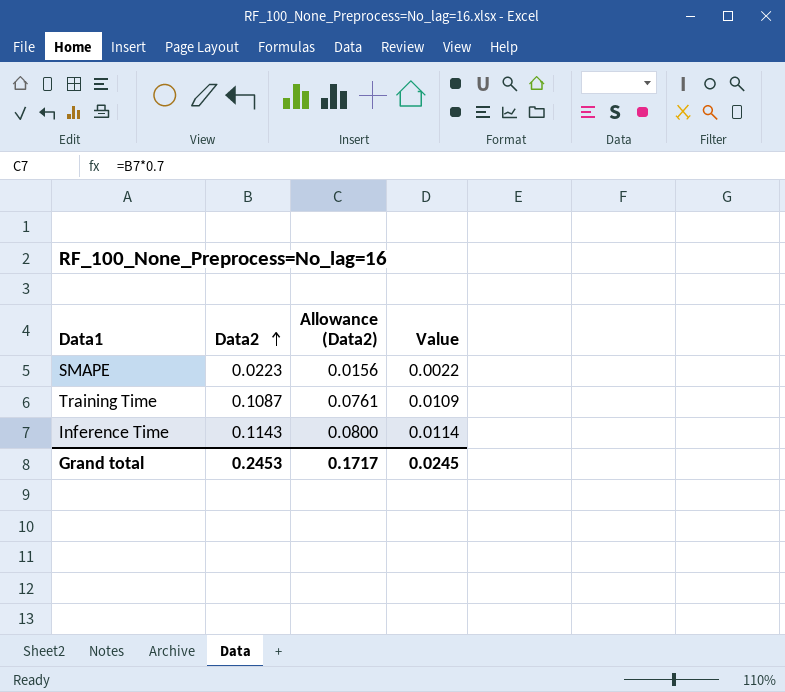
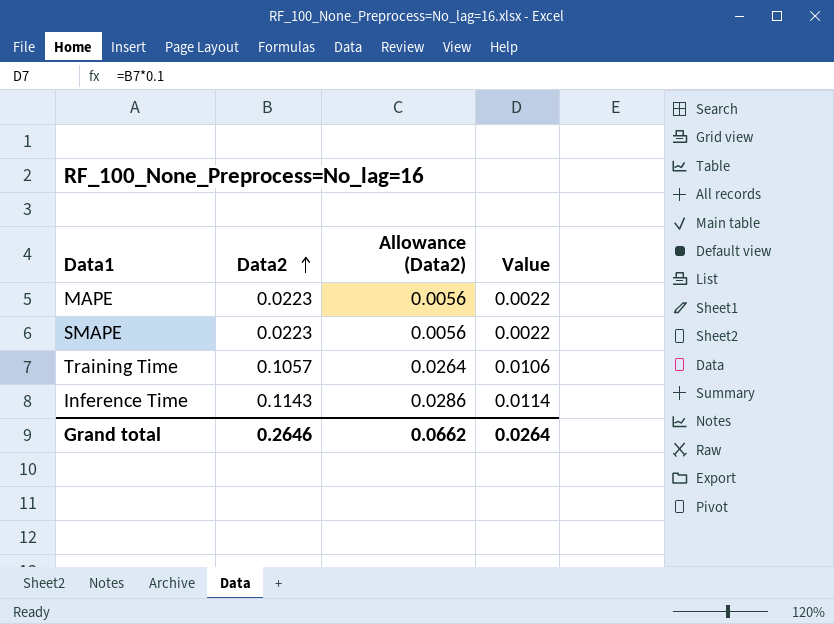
column Allowance (Data2) | formula: [Data2] * 0.7 -> [Data2] * 0.25
row MAPE: none -> 0.0223 | 0.0056 | 0.0022
Training Time | Data2: 0.1087 -> 0.1057
Training Time | Value: 0.0109 -> 0.0106
Grand total | Data2: 0.2453 -> 0.2646
Grand total | Allowance (Data2): 0.1717 -> 0.0662
Grand total | Value: 0.0245 -> 0.0264

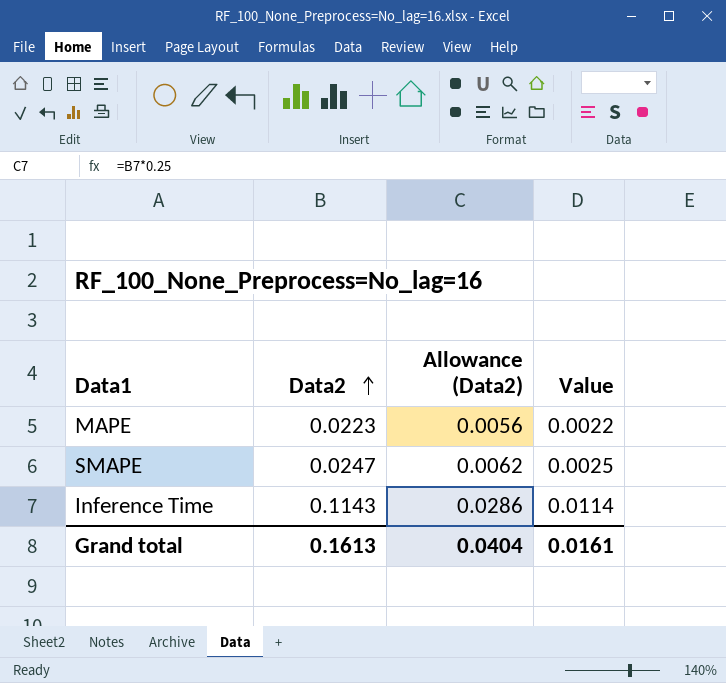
row Training Time: 0.1057 | 0.0264 | 0.0106 -> none
SMAPE | Data2: 0.0223 -> 0.0247
SMAPE | Allowance (Data2): 0.0056 -> 0.0062
SMAPE | Value: 0.0022 -> 0.0025
Grand total | Data2: 0.2646 -> 0.1613
Grand total | Allowance (Data2): 0.0662 -> 0.0404
Grand total | Value: 0.0264 -> 0.0161

